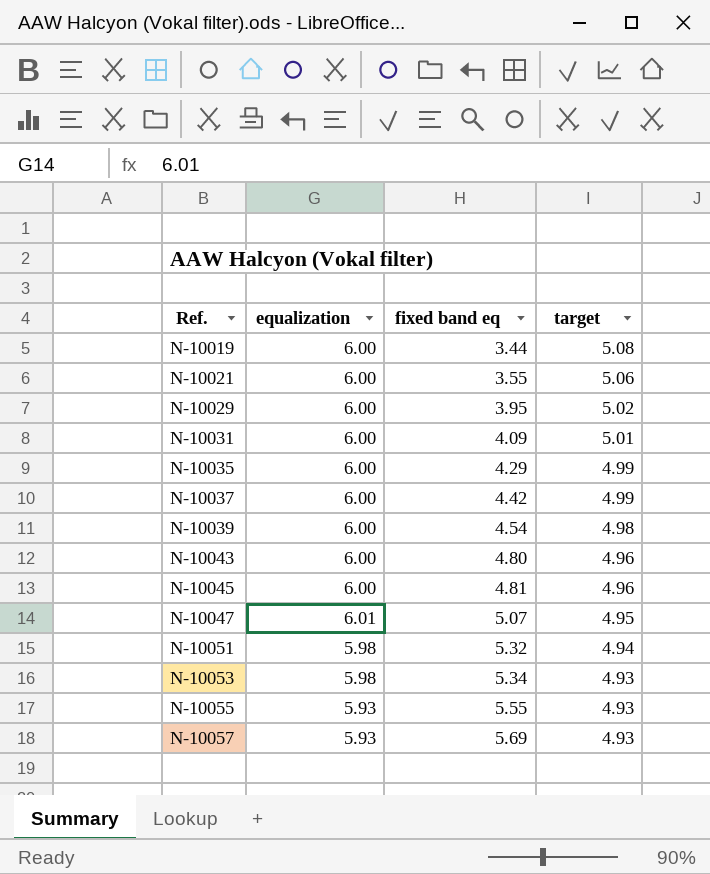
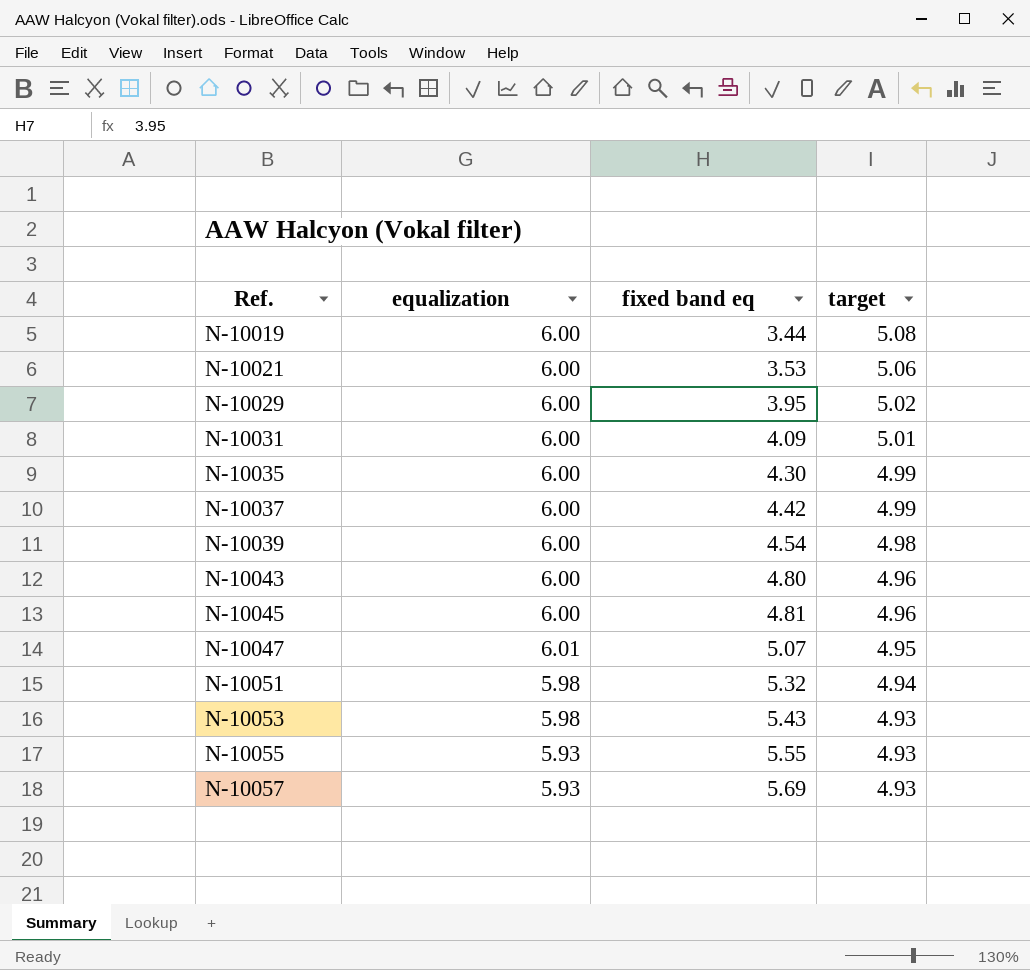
N-10021 | fixed band eq: 3.55 -> 3.53
N-10035 | fixed band eq: 4.29 -> 4.30
N-10053 | fixed band eq: 5.34 -> 5.43

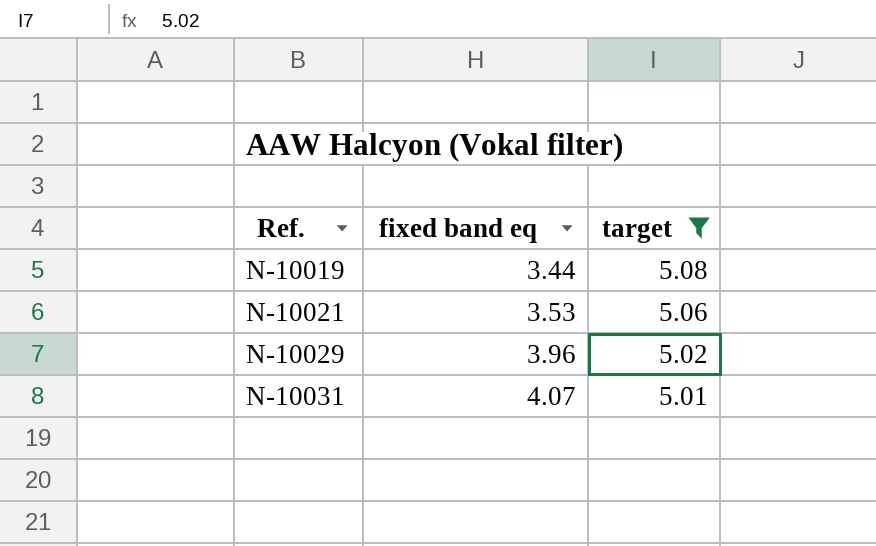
filter: none -> target >= 5.01
column equalization | position: 2 -> none
N-10029 | fixed band eq: 3.95 -> 3.96
N-10031 | fixed band eq: 4.09 -> 4.07

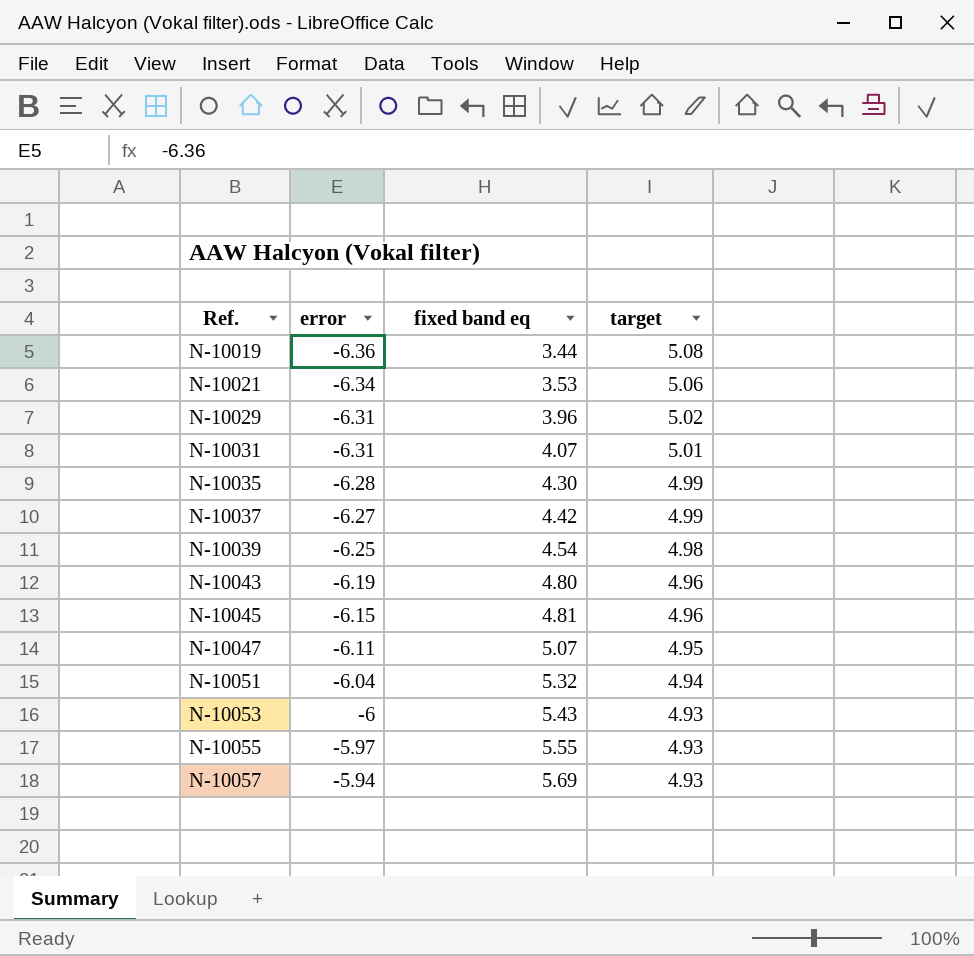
filter: target >= 5.01 -> none
column error | position: none -> 2

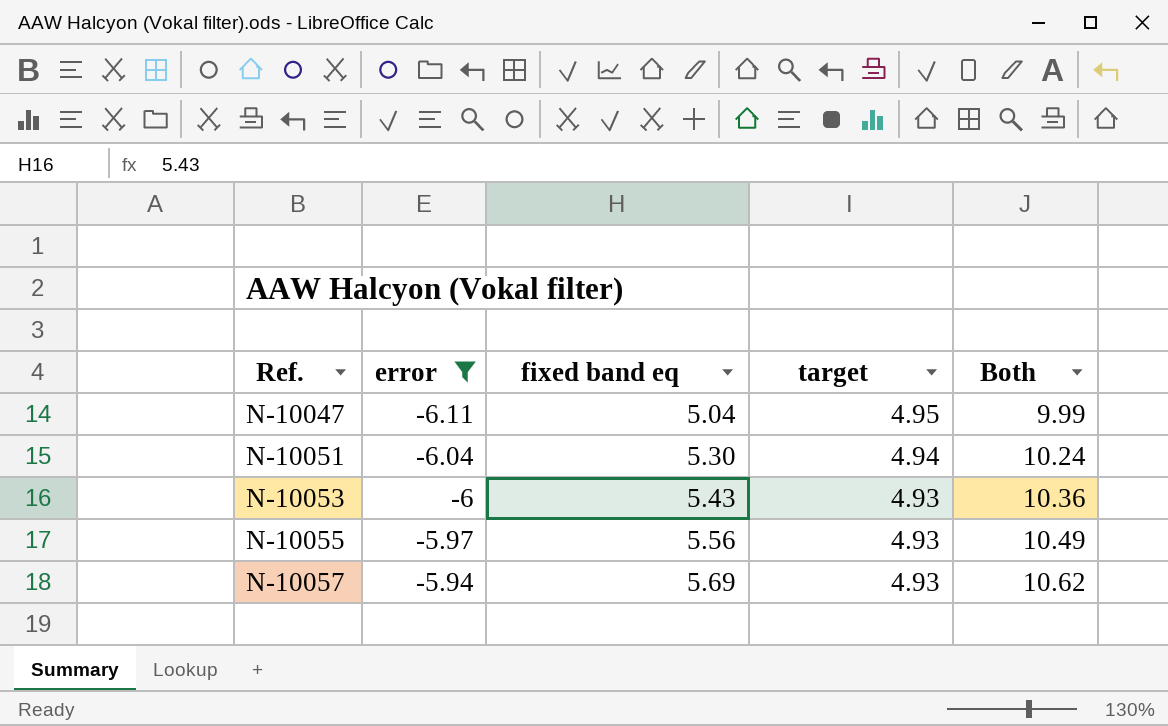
filter: none -> error >= -6.11
column Both | formula: none -> [fixed band eq] + [target]
N-10047 | fixed band eq: 5.07 -> 5.04
N-10051 | fixed band eq: 5.32 -> 5.30
N-10055 | fixed band eq: 5.55 -> 5.56

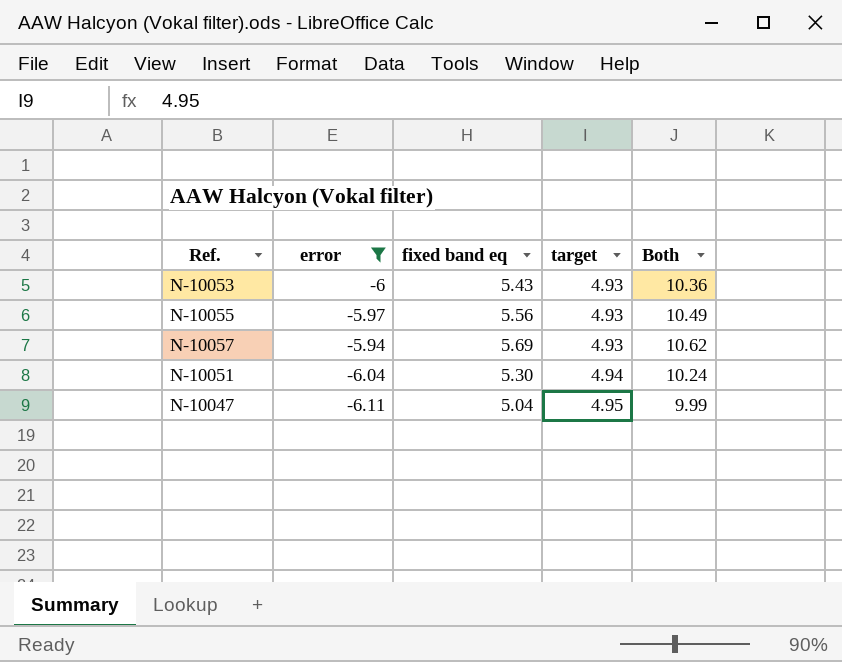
row order: Ref. ascending -> target ascending

